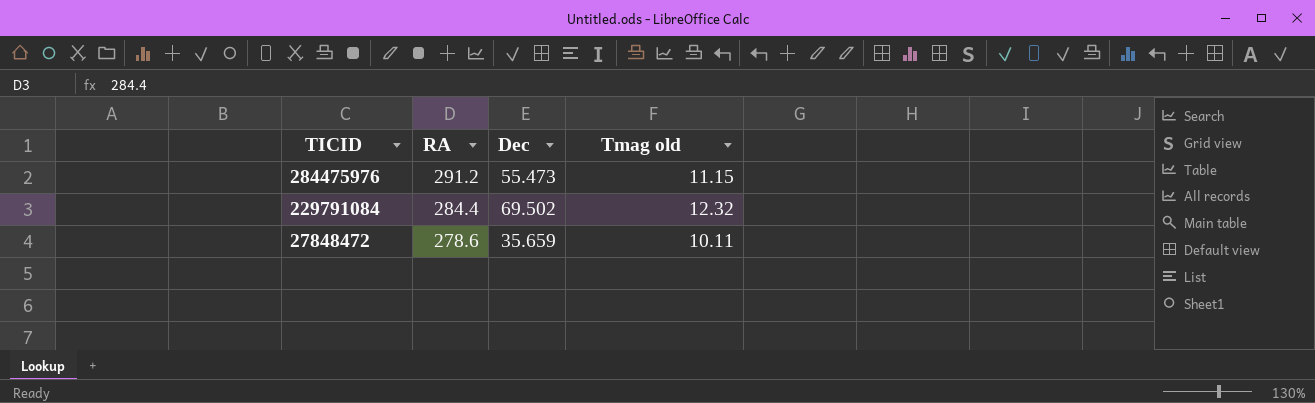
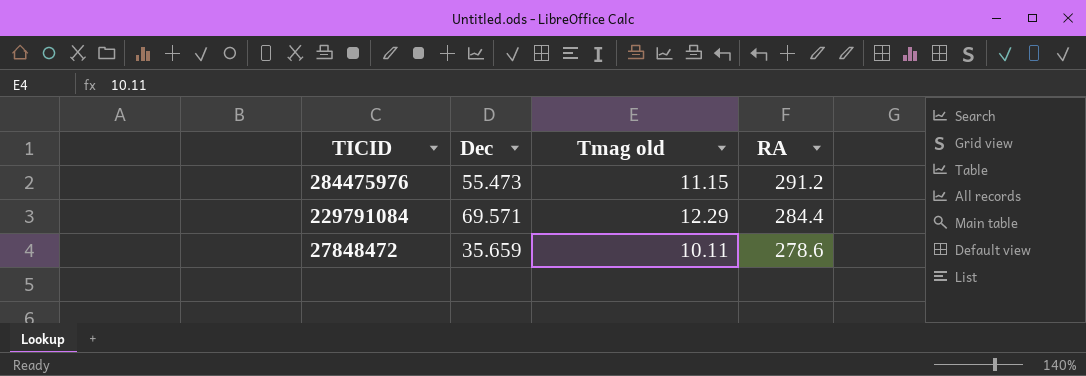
column RA | position: 2 -> 4
229791084 | Dec: 69.502 -> 69.571
229791084 | Tmag old: 12.32 -> 12.29

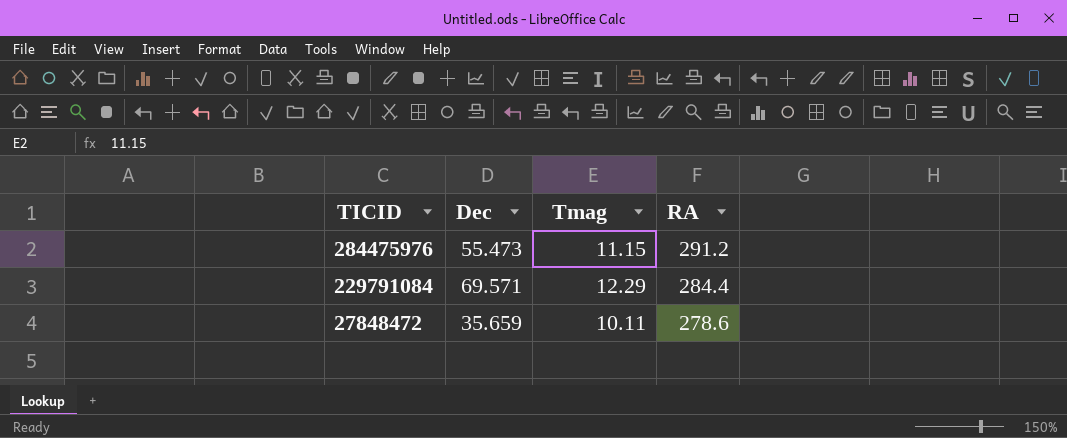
column name: Tmag old -> Tmag

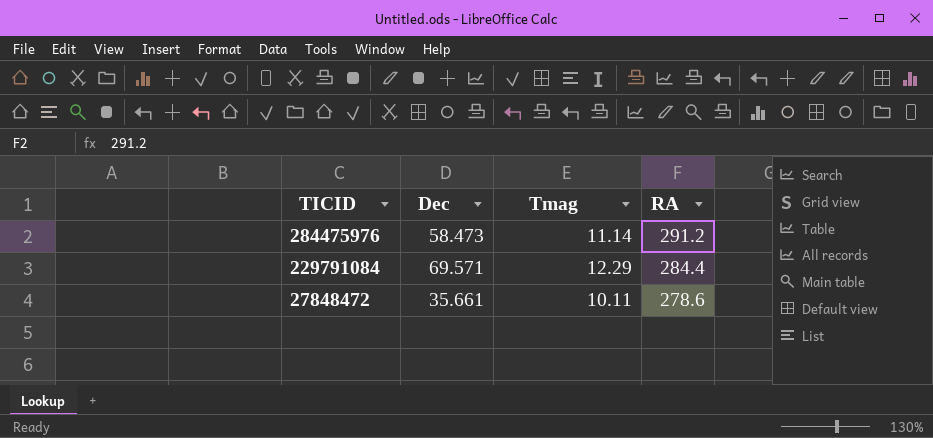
284475976 | Dec: 55.473 -> 58.473
284475976 | Tmag: 11.15 -> 11.14
27848472 | Dec: 35.659 -> 35.661

